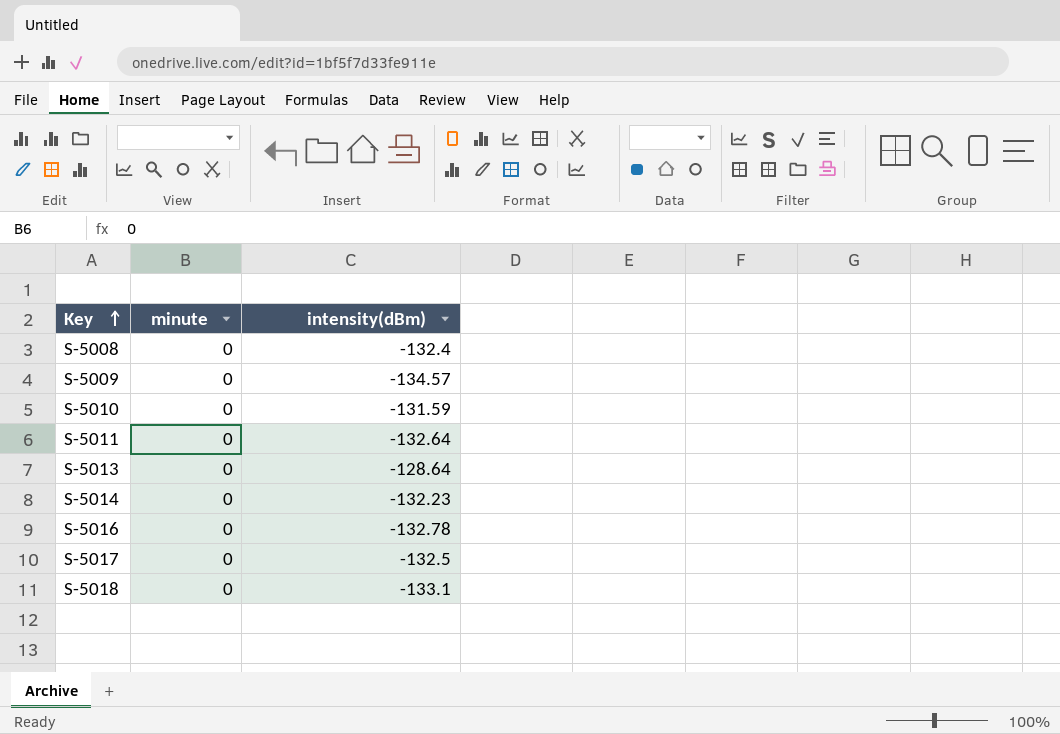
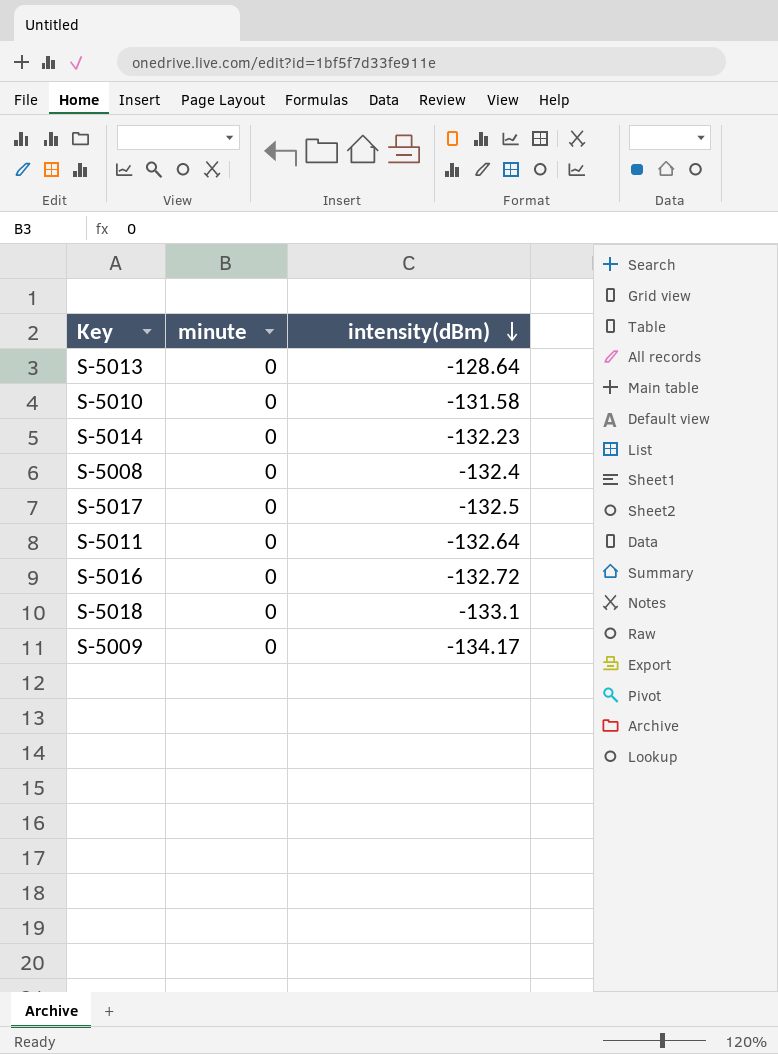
row order: Key ascending -> intensity(dBm) descending
S-5010 | intensity(dBm): -131.59 -> -131.58
S-5016 | intensity(dBm): -132.78 -> -132.72
S-5009 | intensity(dBm): -134.57 -> -134.17

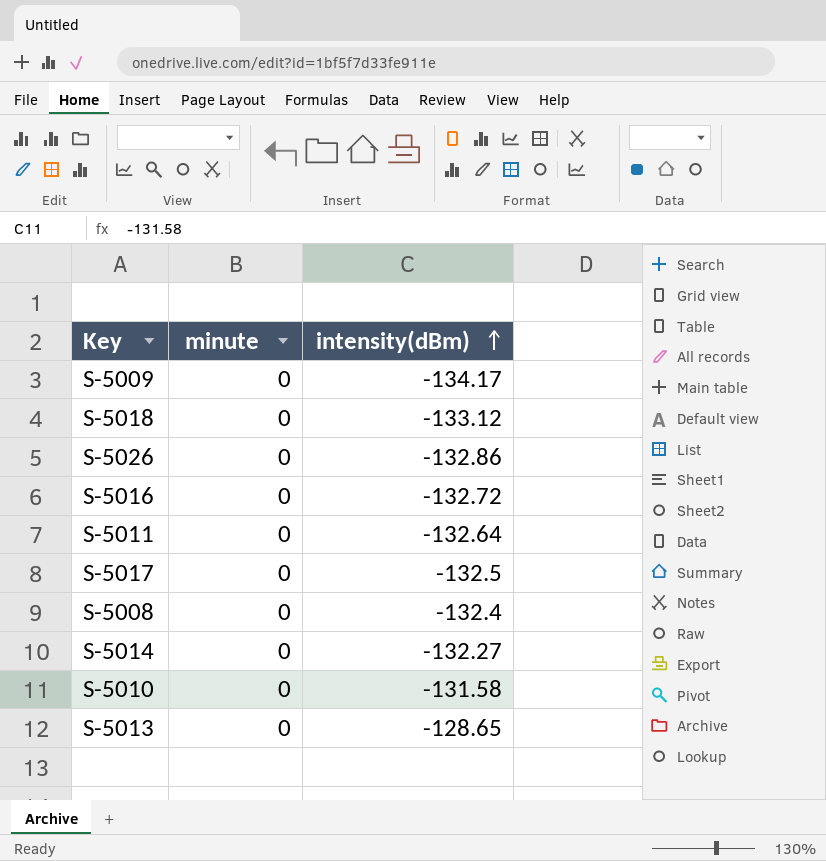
row order: intensity(dBm) descending -> intensity(dBm) ascending
S-5018 | intensity(dBm): -133.1 -> -133.12
row S-5026: none -> 0 | -132.86
S-5014 | intensity(dBm): -132.23 -> -132.27
S-5013 | intensity(dBm): -128.64 -> -128.65

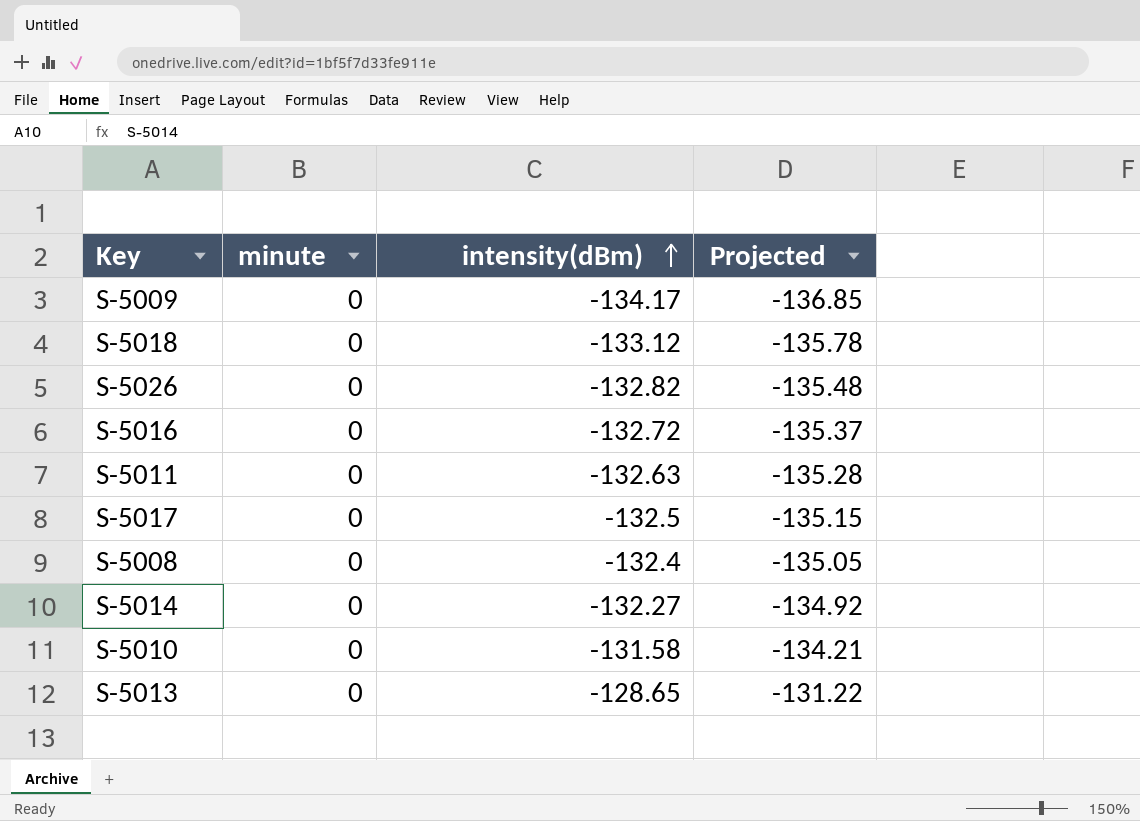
column Projected | formula: none -> [intensity(dBm)] * 1.02
S-5026 | intensity(dBm): -132.86 -> -132.82
S-5011 | intensity(dBm): -132.64 -> -132.63

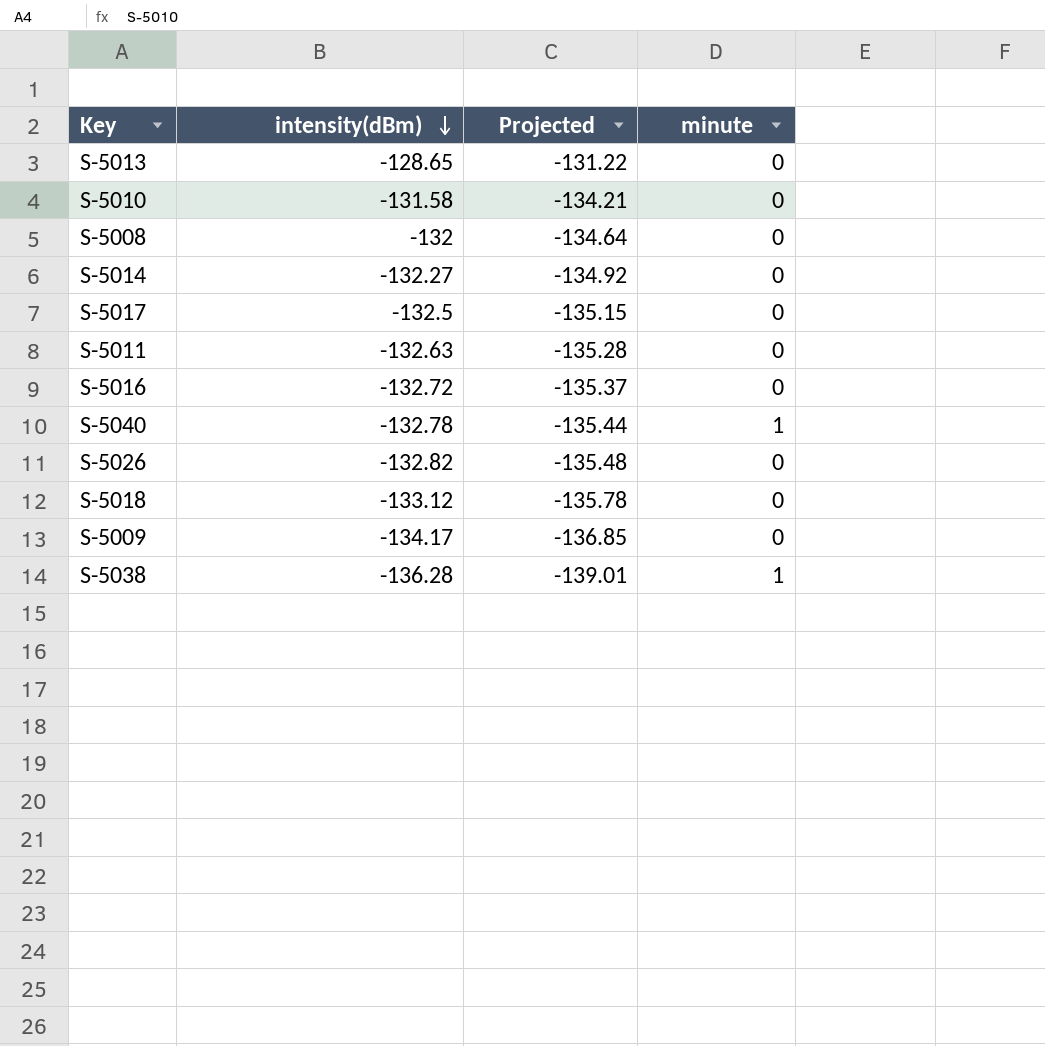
row order: intensity(dBm) ascending -> intensity(dBm) descending
column minute | position: 2 -> 4
S-5008 | intensity(dBm): -132.4 -> -132
S-5008 | Projected: -135.05 -> -134.64
row S-5040: none -> -132.78 | -135.44 | 1
row S-5038: none -> -136.28 | -139.01 | 1

